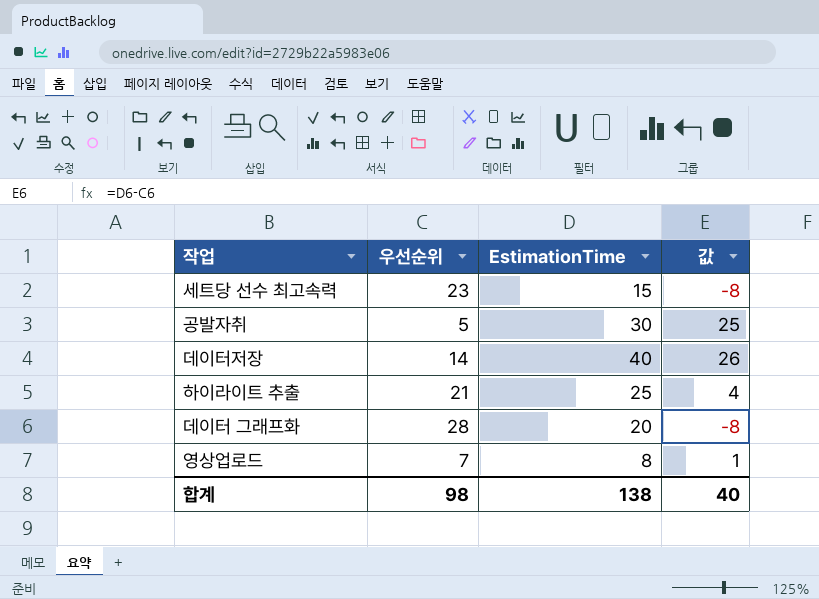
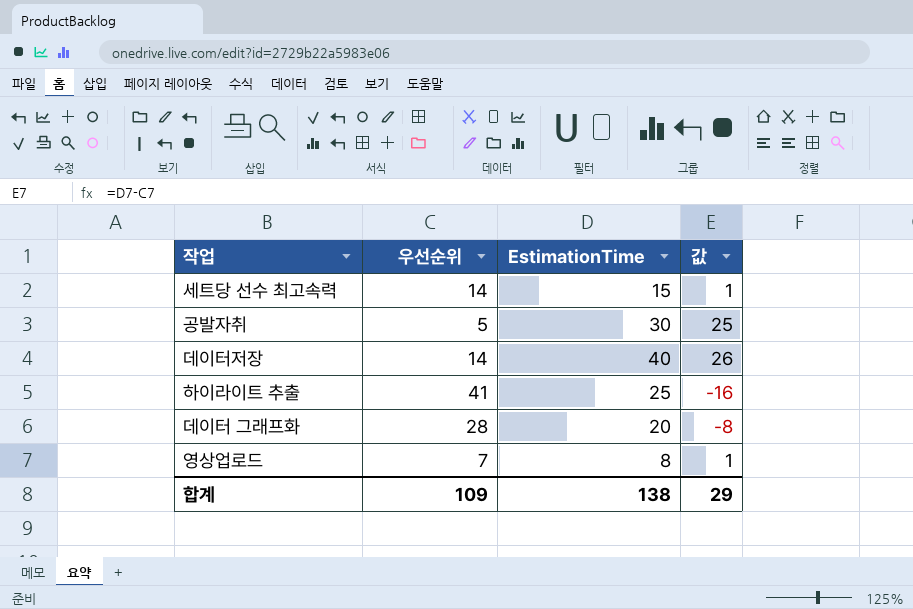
세트당 선수 최고속력 | 우선순위: 23 -> 14
세트당 선수 최고속력 | 값: -8 -> 1
하이라이트 추출 | 우선순위: 21 -> 41
하이라이트 추출 | 값: 4 -> -16
합계 | 우선순위: 98 -> 109
합계 | 값: 40 -> 29

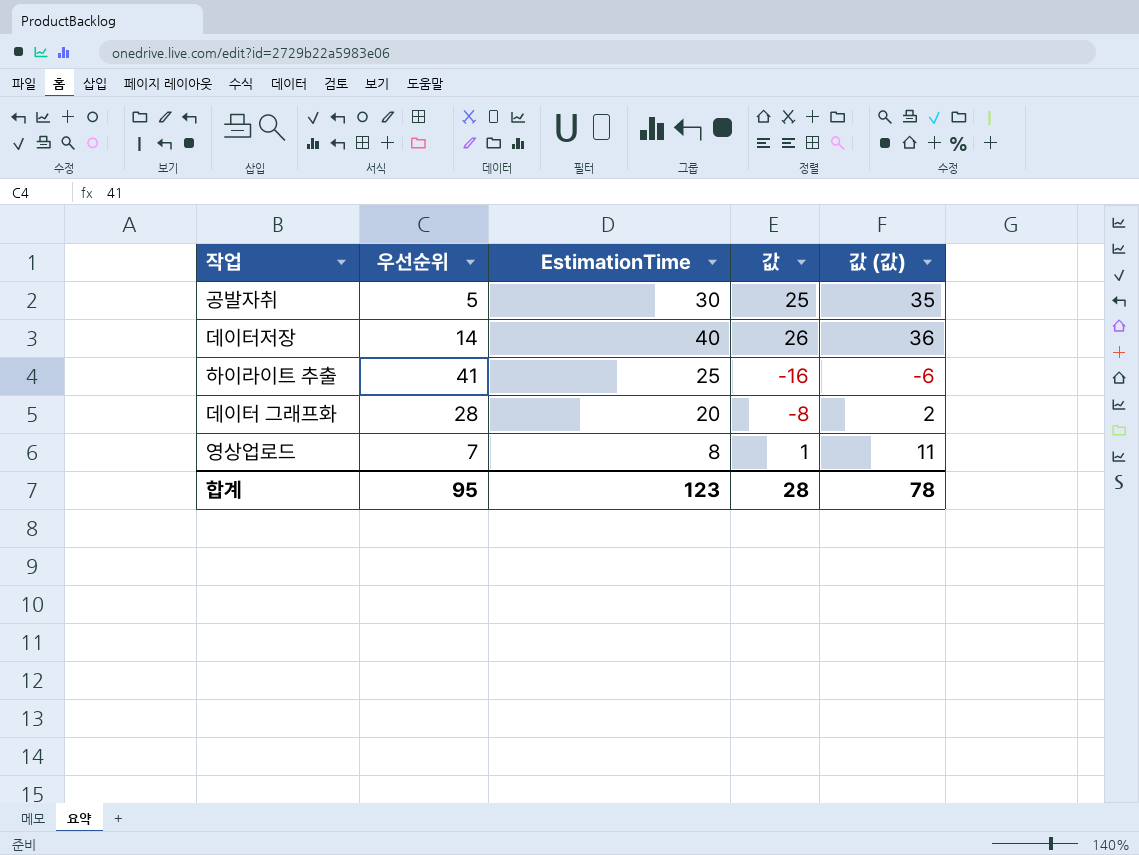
column 값 (값) | formula: none -> [값] + 10
row 세트당 선수 최고속력: 14 | 15 | 1 -> none
합계 | 우선순위: 109 -> 95
합계 | EstimationTime: 138 -> 123
합계 | 값: 29 -> 28

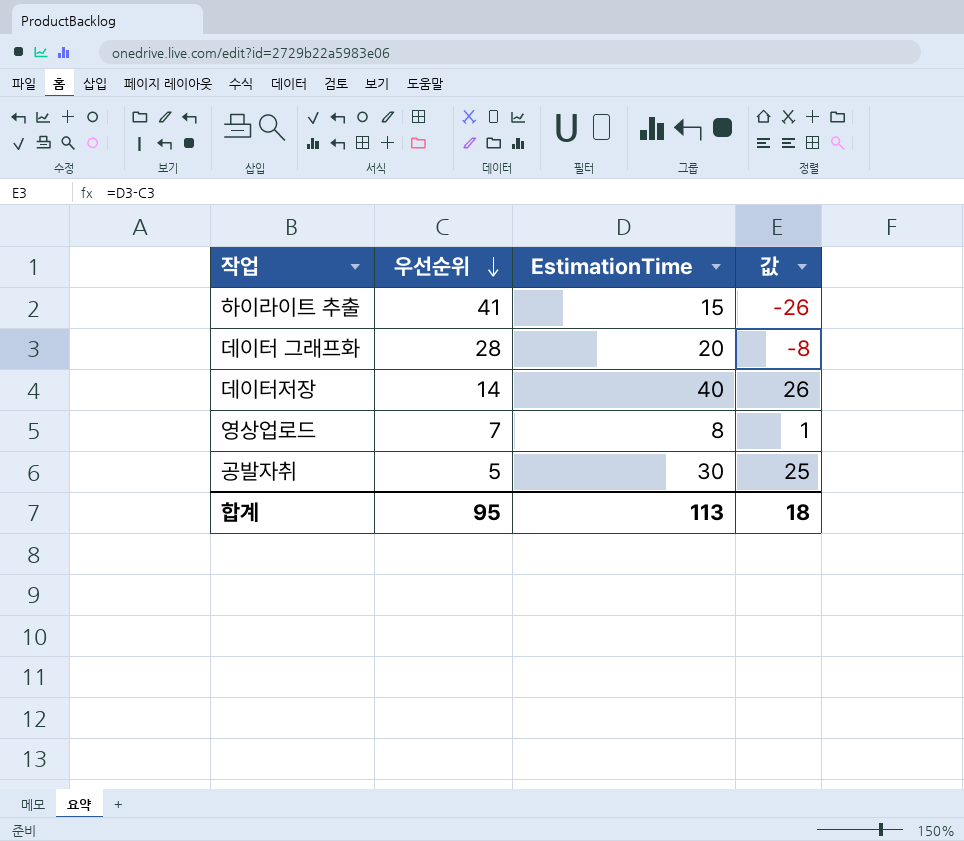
row order: none -> 우선순위 descending
column 값 (값) | formula: [값] + 10 -> none
하이라이트 추출 | EstimationTime: 25 -> 15
하이라이트 추출 | 값: -16 -> -26
합계 | EstimationTime: 123 -> 113
합계 | 값: 28 -> 18

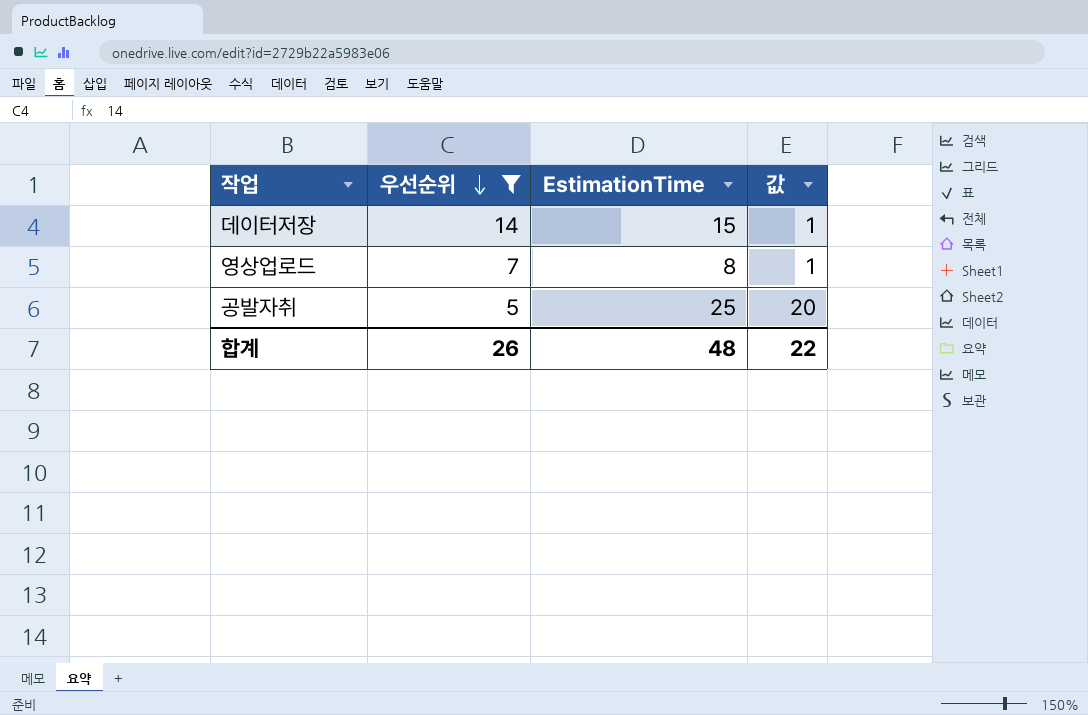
filter: none -> 우선순위 <= 14
데이터저장 | EstimationTime: 40 -> 15
데이터저장 | 값: 26 -> 1
공발자취 | EstimationTime: 30 -> 25
공발자취 | 값: 25 -> 20
합계 | 우선순위: 95 -> 26
합계 | EstimationTime: 113 -> 48
합계 | 값: 18 -> 22

